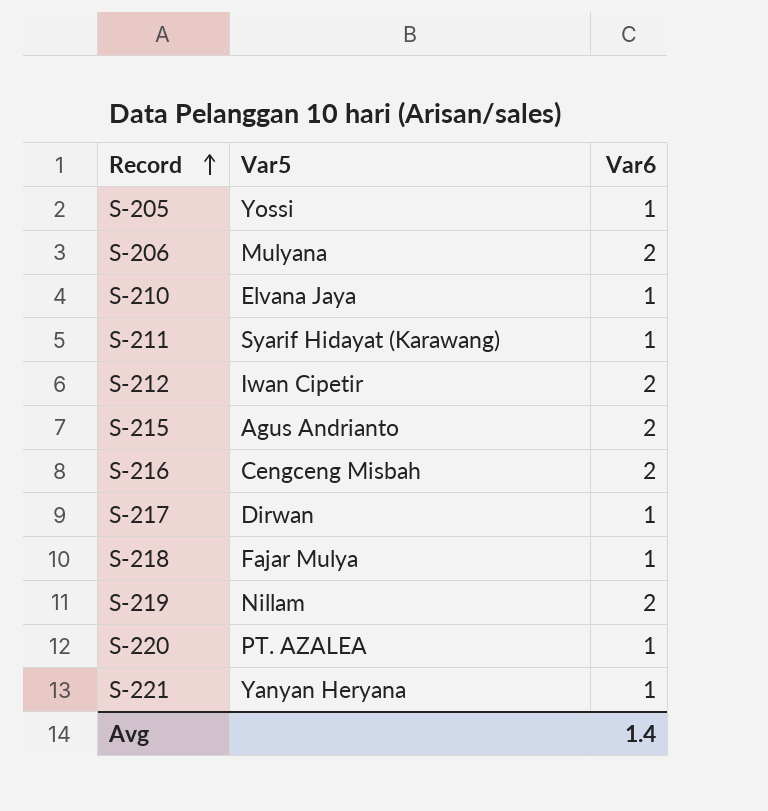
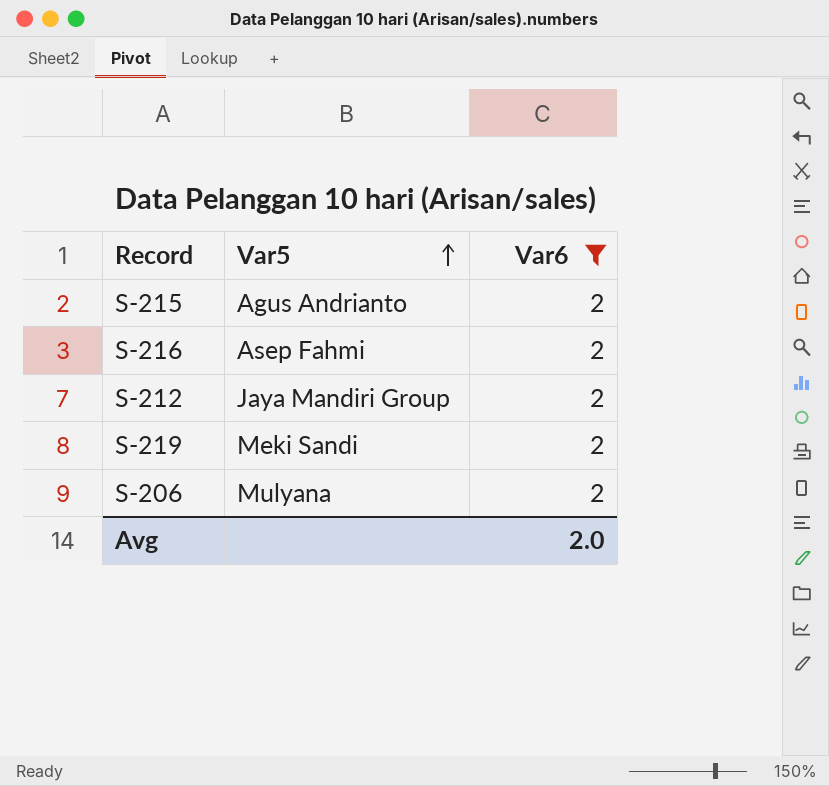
filter: none -> Var6 = 2
row order: Record ascending -> Var5 ascending
S-216 | Var5: Cengceng Misbah -> Asep Fahmi
S-212 | Var5: Iwan Cipetir -> Jaya Mandiri Group
S-219 | Var5: Nillam -> Meki Sandi
Avg | Var6: 1.4 -> 2.0

